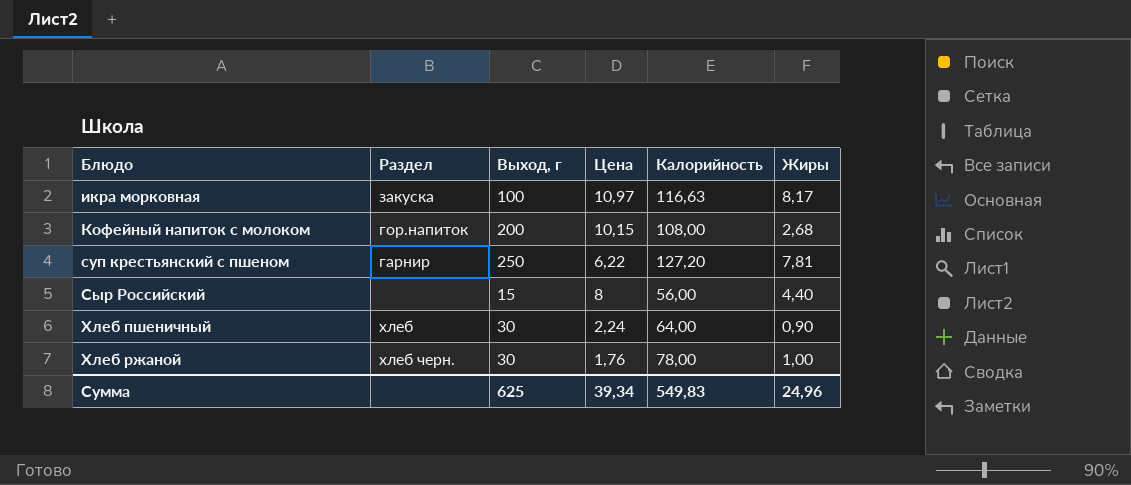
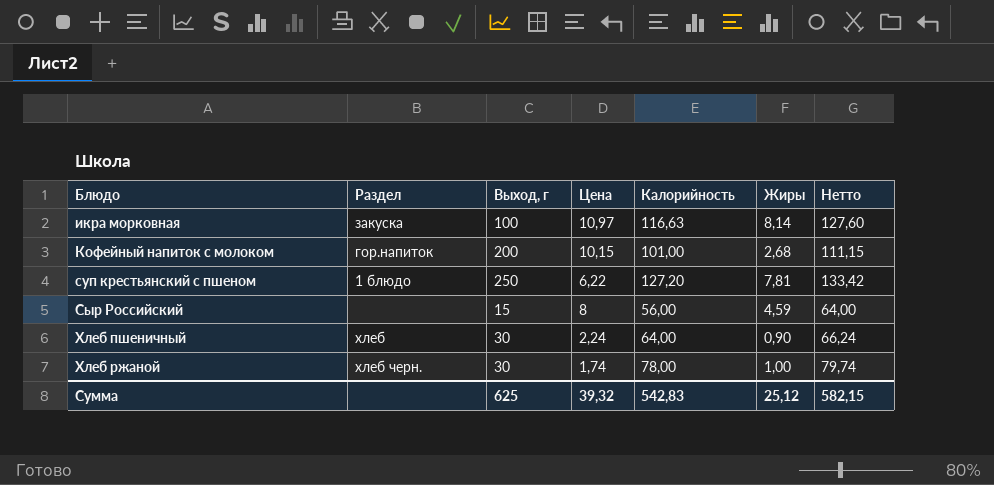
column Нетто | formula: none -> [Цена] + [Калорийность]
икра морковная | Жиры: 8,17 -> 8,14
Кофейный напиток с молоком | Калорийность: 108,00 -> 101,00
суп крестьянский с пшеном | Раздел: гарнир -> 1 блюдо
Сыр Российский | Жиры: 4,40 -> 4,59
Хлеб ржаной | Цена: 1,76 -> 1,74
Сумма | Цена: 39,34 -> 39,32
Сумма | Калорийность: 549,83 -> 542,83
Сумма | Жиры: 24,96 -> 25,12

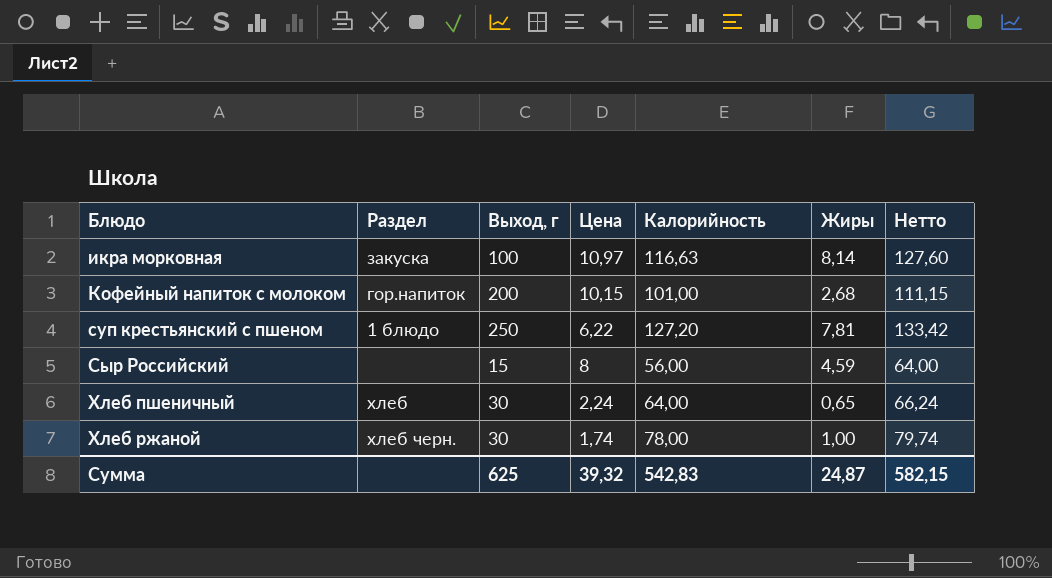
Хлеб пшеничный | Жиры: 0,90 -> 0,65
Сумма | Жиры: 25,12 -> 24,87

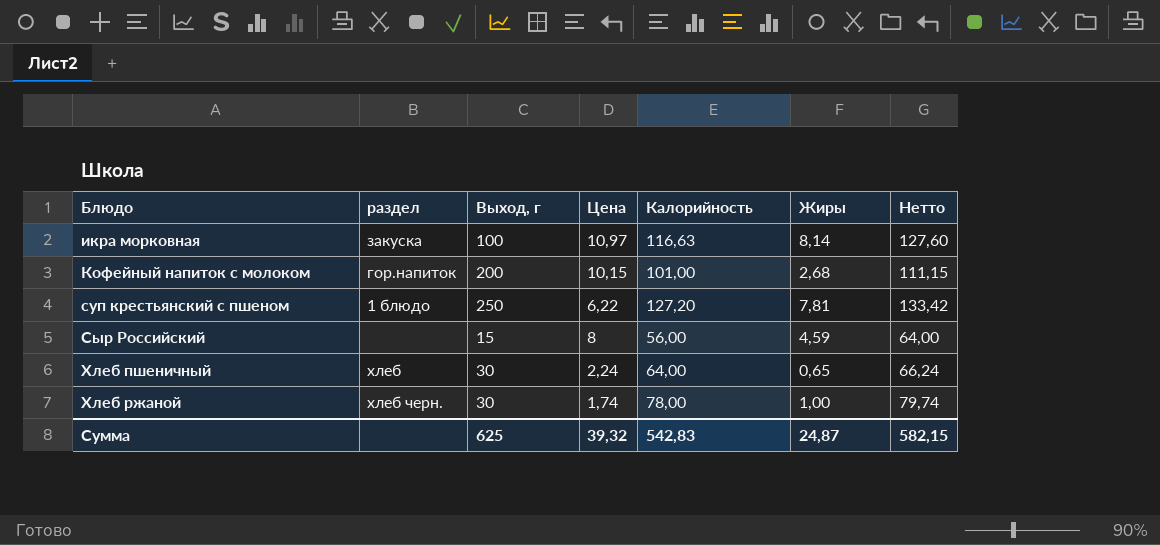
column name: Раздел -> раздел

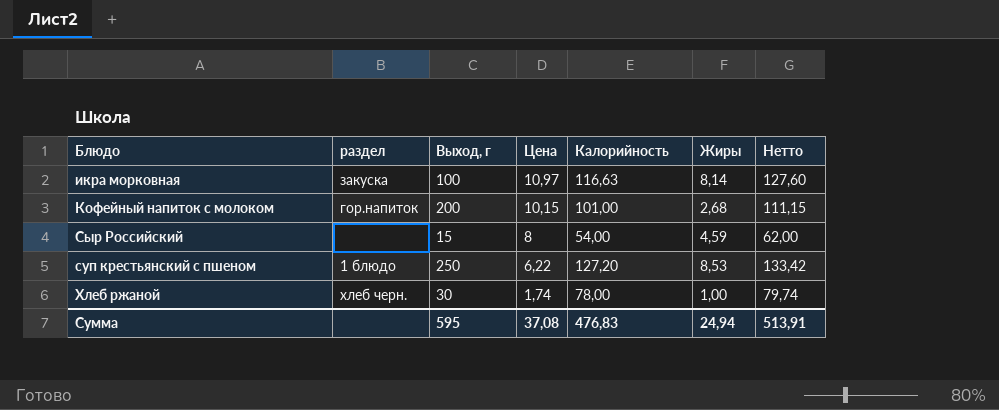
row order: Блюдо ascending -> Цена descending
row Хлеб пшеничный: хлеб | 30 | 2,24 | 64,00 | 0,65 | 66,24 -> none
Сыр Российский | Калорийность: 56,00 -> 54,00
Сыр Российский | Нетто: 64,00 -> 62,00
суп крестьянский с пшеном | Жиры: 7,81 -> 8,53
Сумма | Выход, г: 625 -> 595
Сумма | Цена: 39,32 -> 37,08
Сумма | Калорийность: 542,83 -> 476,83
Сумма | Жиры: 24,87 -> 24,94
Сумма | Нетто: 582,15 -> 513,91

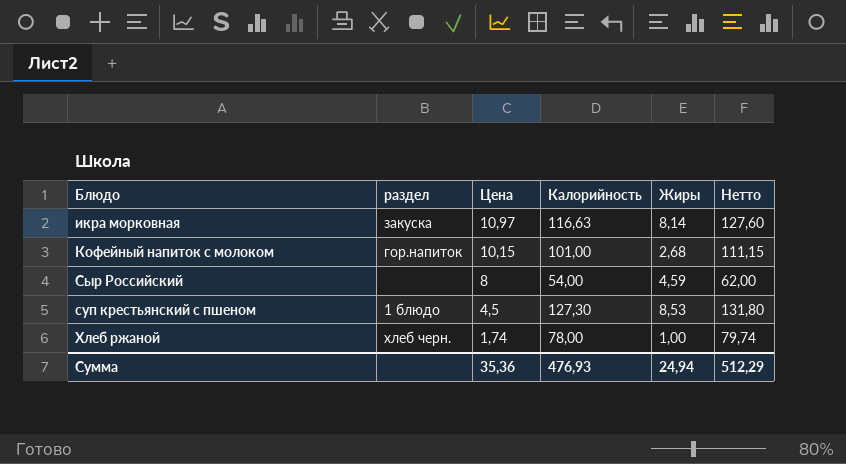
column Выход, г | position: 3 -> none
суп крестьянский с пшеном | Цена: 6,22 -> 4,5
суп крестьянский с пшеном | Калорийность: 127,20 -> 127,30
суп крестьянский с пшеном | Нетто: 133,42 -> 131,80
Сумма | Цена: 37,08 -> 35,36
Сумма | Калорийность: 476,83 -> 476,93
Сумма | Нетто: 513,91 -> 512,29

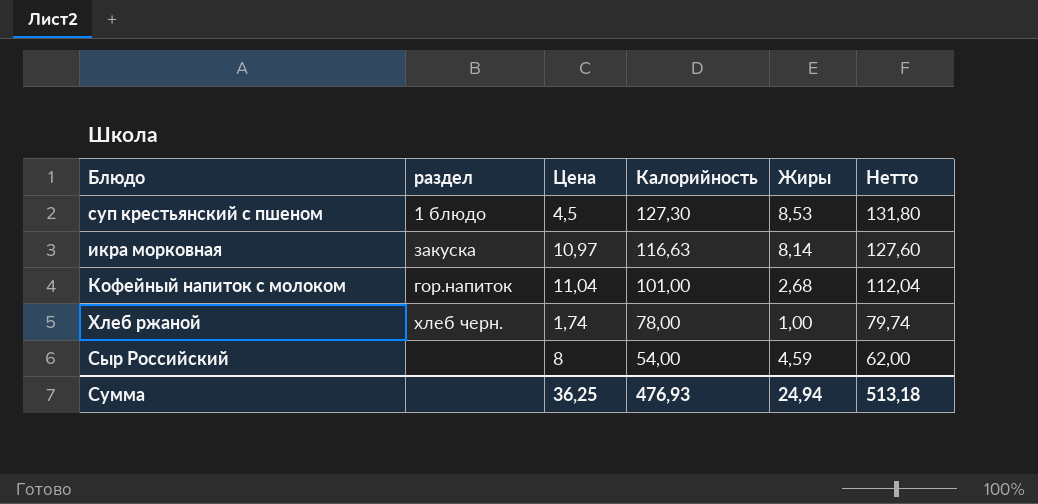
row order: Цена descending -> Калорийность descending
Кофейный напиток с молоком | Цена: 10,15 -> 11,04
Кофейный напиток с молоком | Нетто: 111,15 -> 112,04
Сумма | Цена: 35,36 -> 36,25
Сумма | Нетто: 512,29 -> 513,18

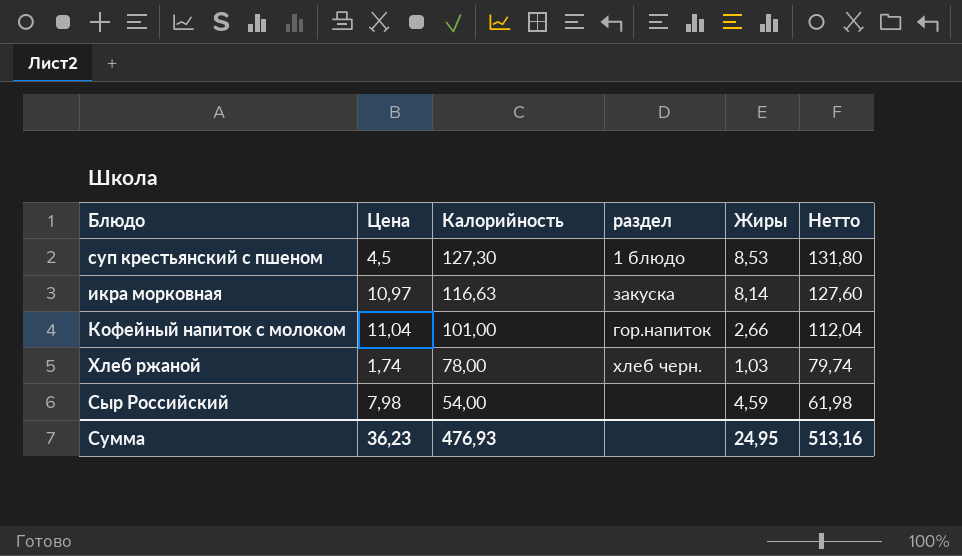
column раздел | position: 2 -> 4
Кофейный напиток с молоком | Жиры: 2,68 -> 2,66
Хлеб ржаной | Жиры: 1,00 -> 1,03
Сыр Российский | Цена: 8 -> 7,98
Сыр Российский | Нетто: 62,00 -> 61,98
Сумма | Цена: 36,25 -> 36,23
Сумма | Жиры: 24,94 -> 24,95
Сумма | Нетто: 513,18 -> 513,16

